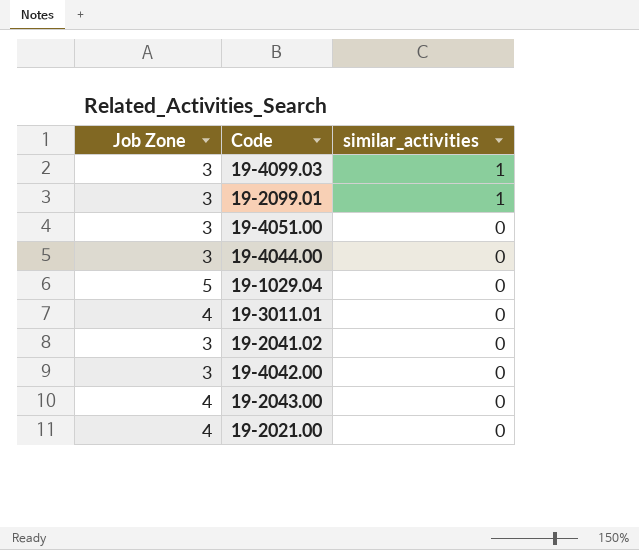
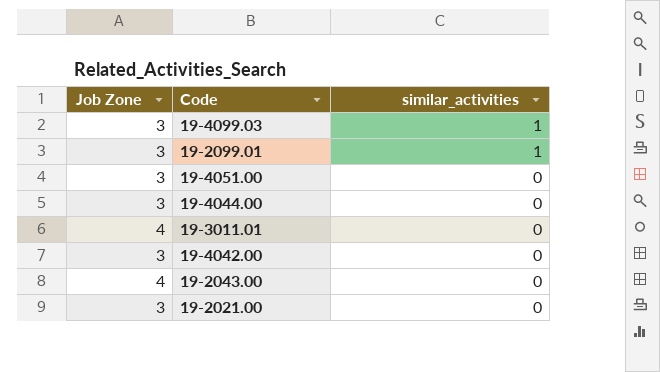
row 19-1029.04: 5 | 0 -> none
row 19-2041.02: 3 | 0 -> none
19-2021.00 | Job Zone: 4 -> 3

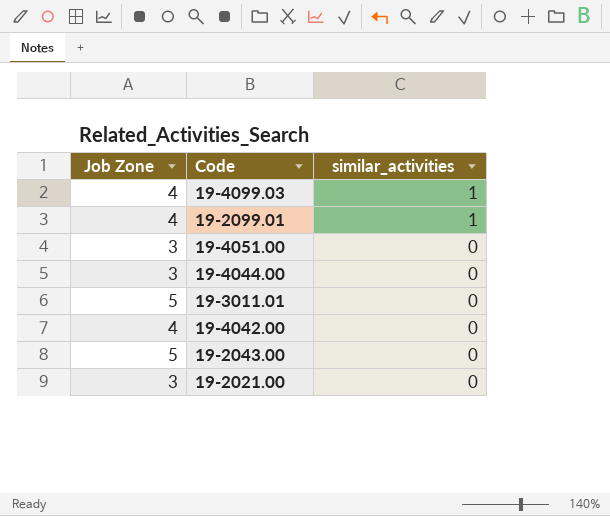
19-4099.03 | Job Zone: 3 -> 4
19-2099.01 | Job Zone: 3 -> 4
19-3011.01 | Job Zone: 4 -> 5
19-4042.00 | Job Zone: 3 -> 4
19-2043.00 | Job Zone: 4 -> 5

